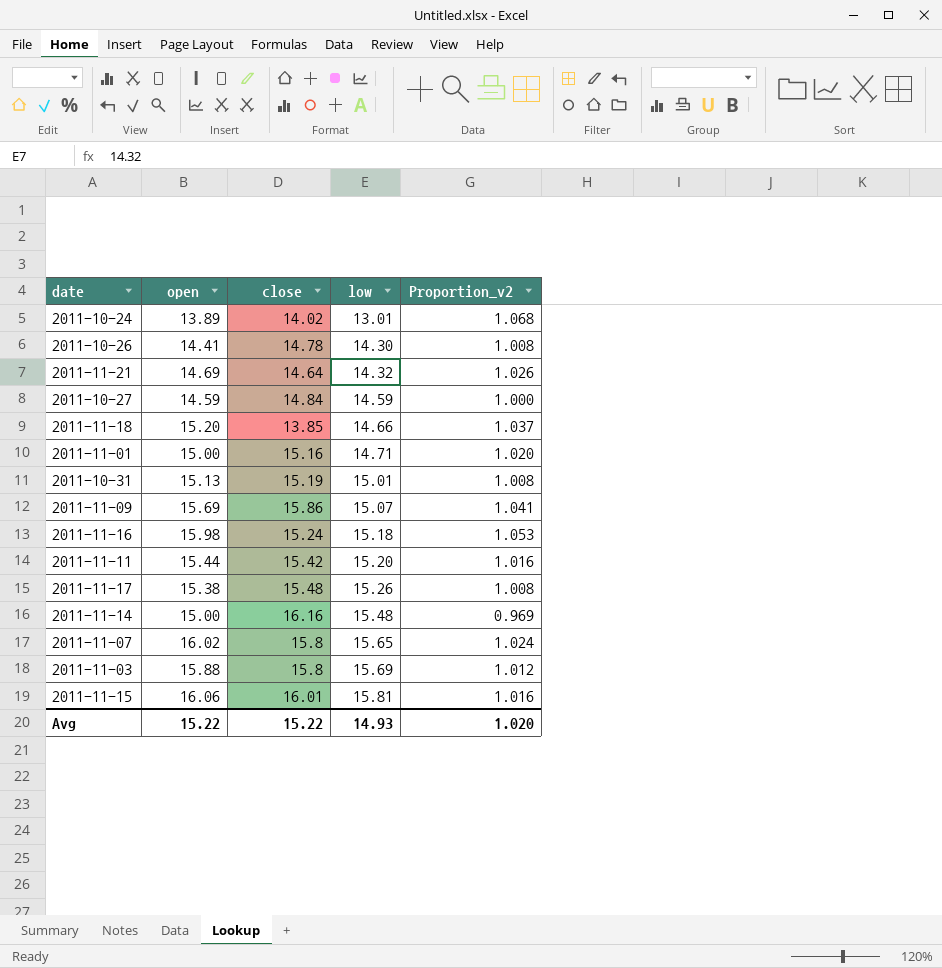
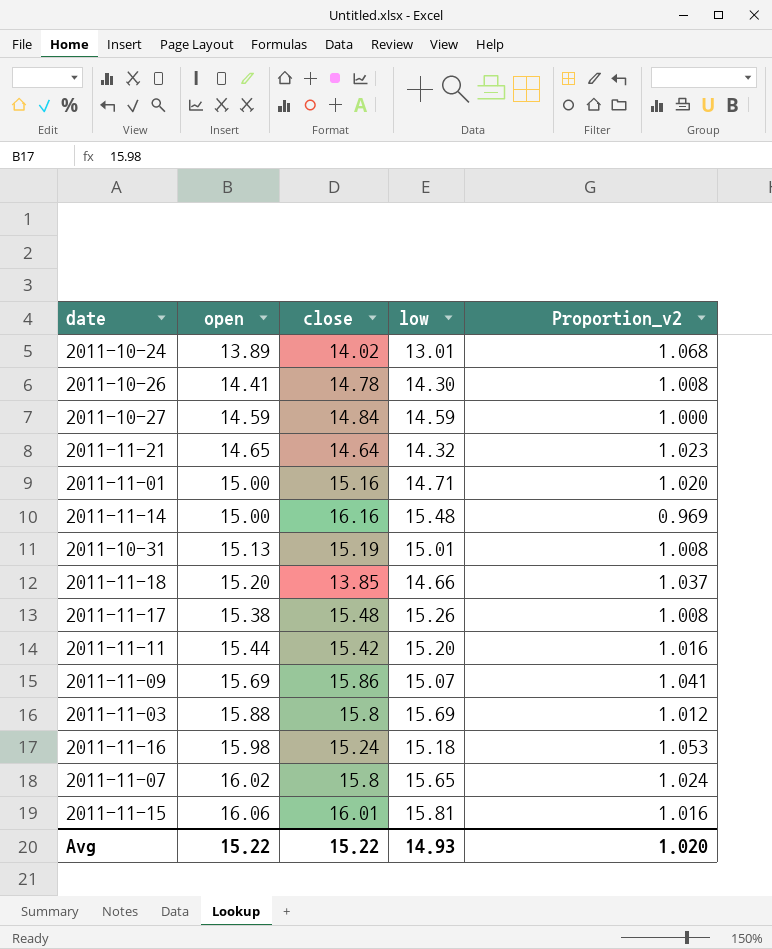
row order: low ascending -> open ascending
2011-11-21 | open: 14.69 -> 14.65
2011-11-21 | Proportion_v2: 1.026 -> 1.023

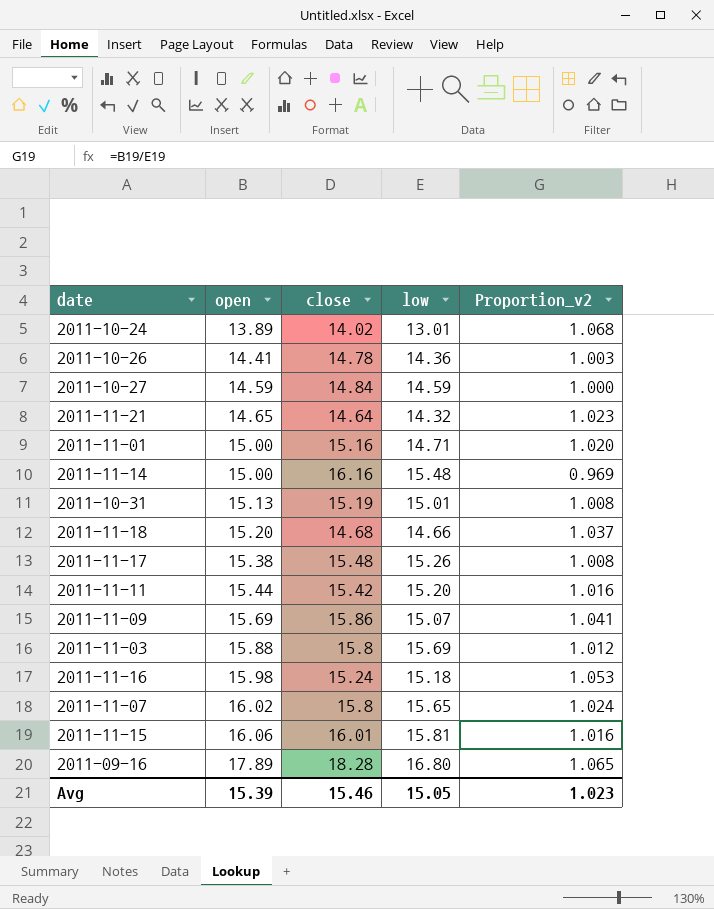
2011-10-26 | low: 14.30 -> 14.36
2011-10-26 | Proportion_v2: 1.008 -> 1.003
2011-11-18 | close: 13.85 -> 14.68
row 2011-09-16: none -> 17.89 | 18.28 | 16.80 | 1.065
Avg | open: 15.22 -> 15.39
Avg | close: 15.22 -> 15.46
Avg | low: 14.93 -> 15.05
Avg | Proportion_v2: 1.020 -> 1.023

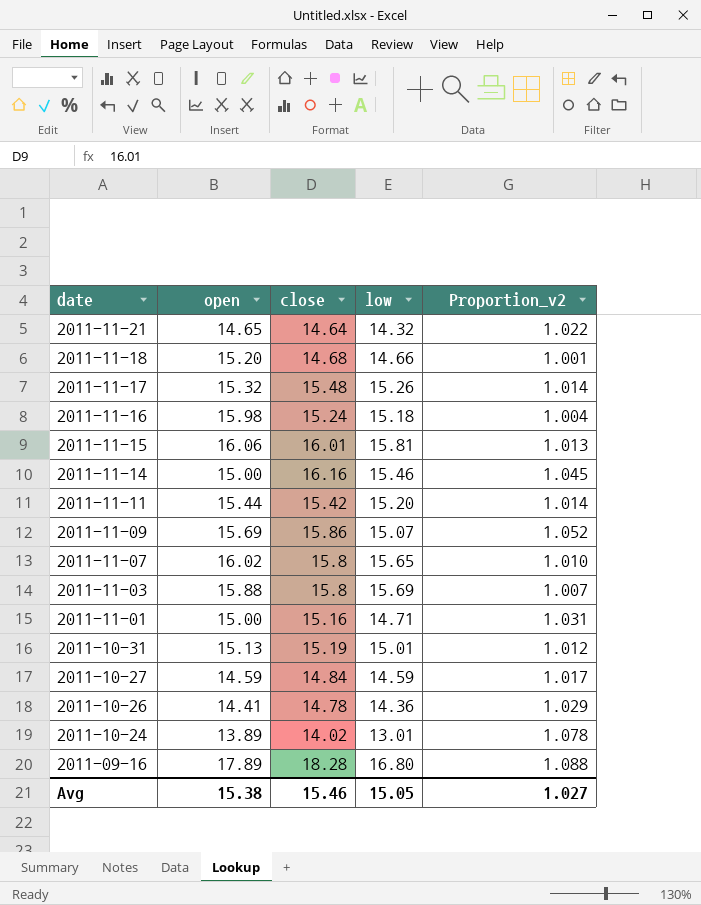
row order: open ascending -> date descending
column Proportion_v2 | formula: [open] / [low] -> [close] / [low]
2011-11-17 | open: 15.38 -> 15.32
2011-11-14 | low: 15.48 -> 15.46
Avg | open: 15.39 -> 15.38
Avg | Proportion_v2: 1.023 -> 1.027

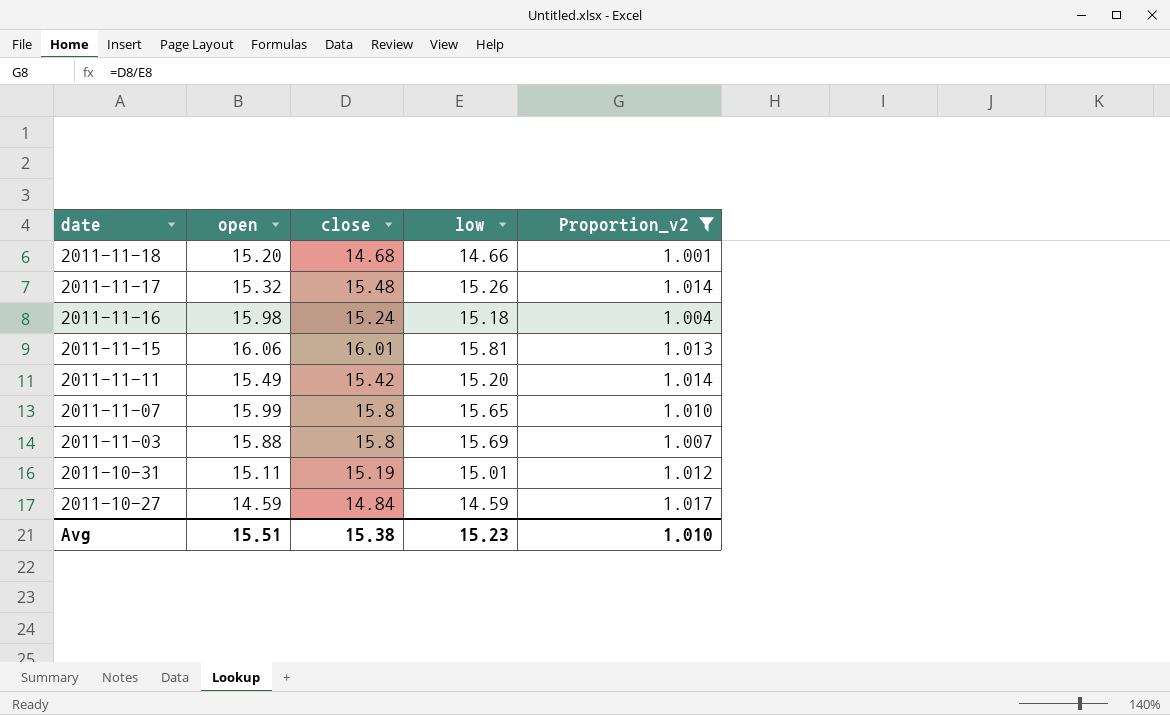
filter: none -> Proportion_v2 <= 1.017
2011-11-11 | open: 15.44 -> 15.49
2011-11-07 | open: 16.02 -> 15.99
2011-10-31 | open: 15.13 -> 15.11
Avg | open: 15.38 -> 15.51
Avg | close: 15.46 -> 15.38
Avg | low: 15.05 -> 15.23
Avg | Proportion_v2: 1.027 -> 1.010

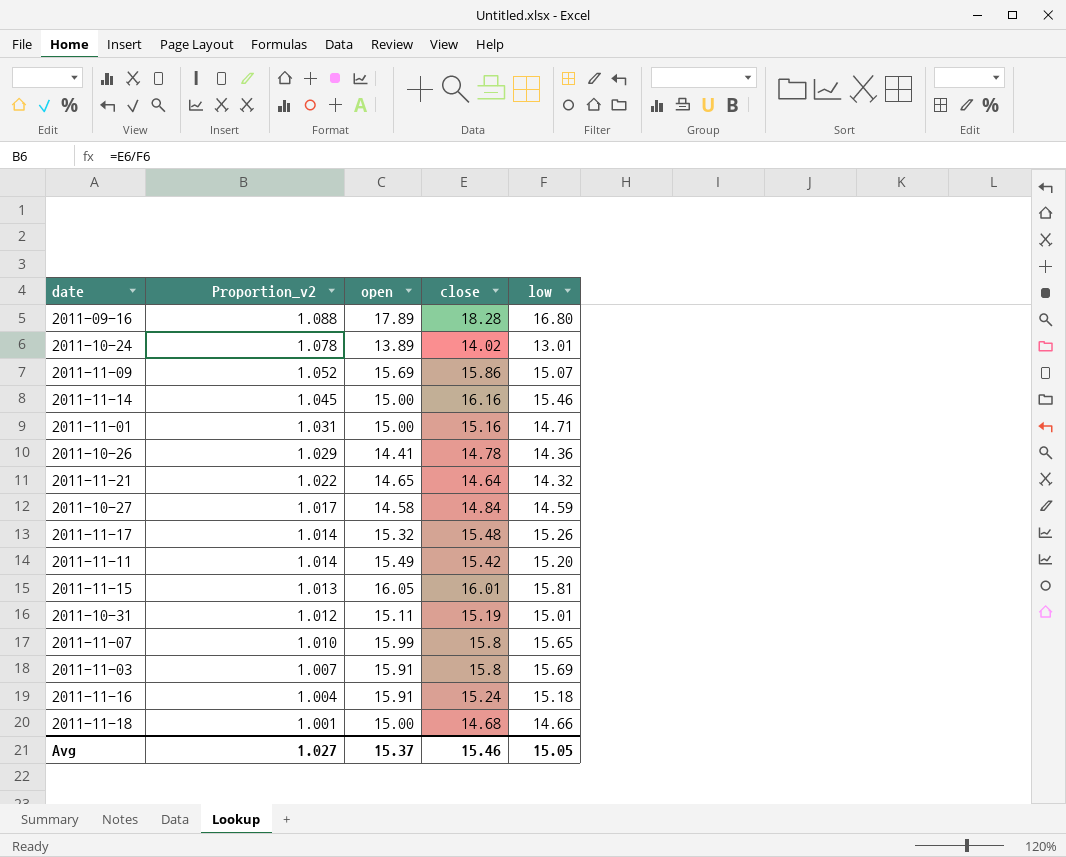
filter: Proportion_v2 <= 1.017 -> none
row order: date descending -> Proportion_v2 descending
column Proportion_v2 | position: 5 -> 2
2011-10-27 | open: 14.59 -> 14.58
2011-11-15 | open: 16.06 -> 16.05
2011-11-03 | open: 15.88 -> 15.91
2011-11-16 | open: 15.98 -> 15.91
2011-11-18 | open: 15.20 -> 15.00
Avg | Proportion_v2: 1.010 -> 1.027
Avg | open: 15.51 -> 15.37
Avg | close: 15.38 -> 15.46
Avg | low: 15.23 -> 15.05

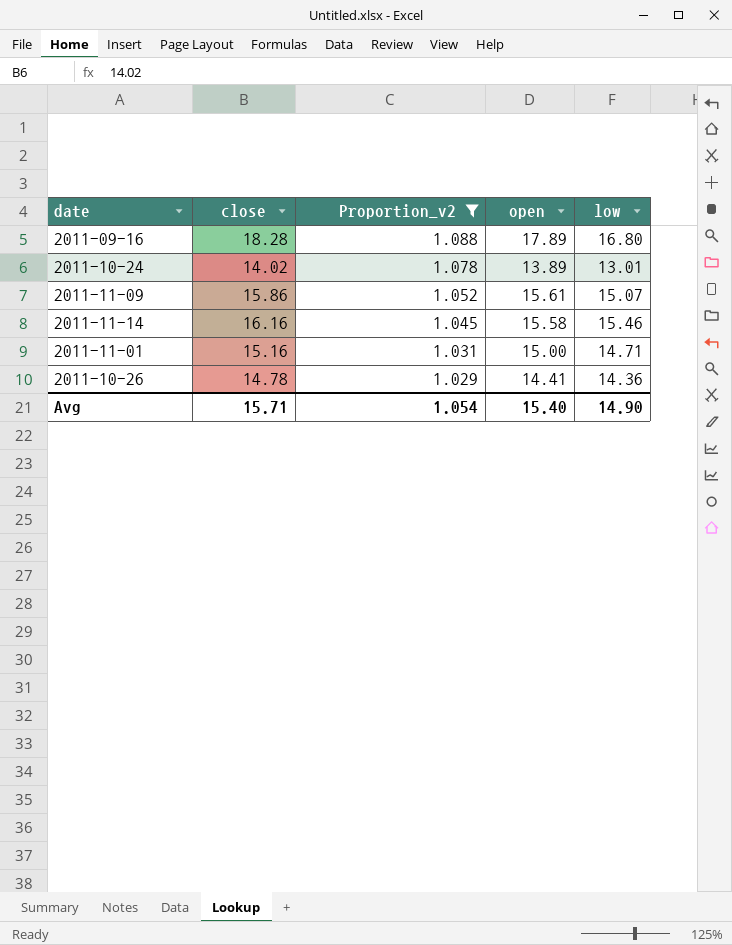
filter: none -> Proportion_v2 >= 1.029
column close | position: 4 -> 2
2011-11-09 | open: 15.69 -> 15.61
2011-11-14 | open: 15.00 -> 15.58
Avg | close: 15.46 -> 15.71
Avg | Proportion_v2: 1.027 -> 1.054
Avg | open: 15.37 -> 15.40
Avg | low: 15.05 -> 14.90

